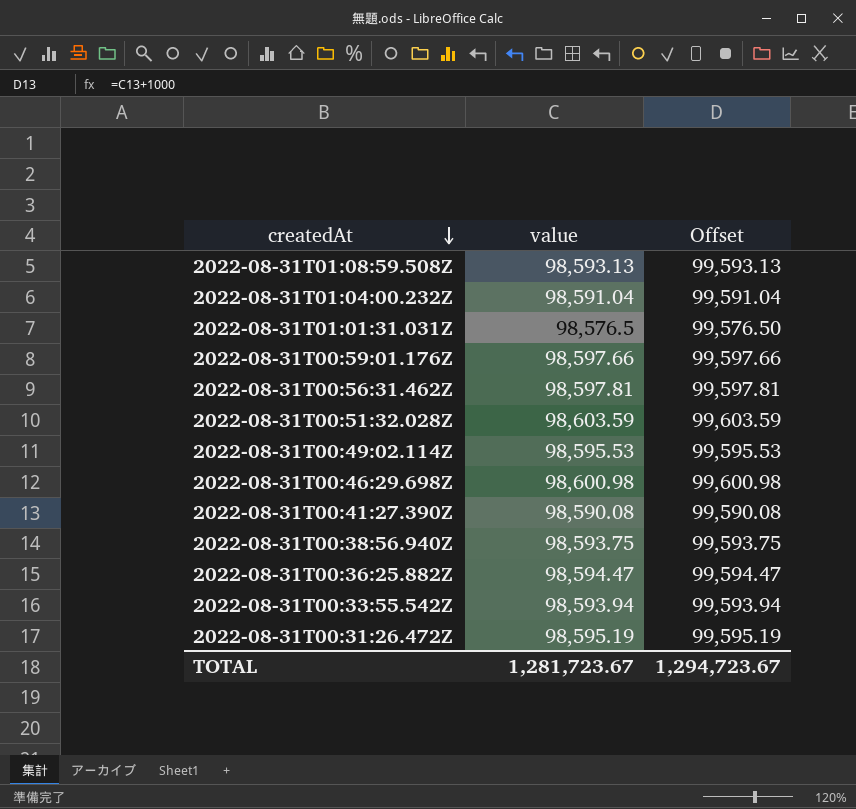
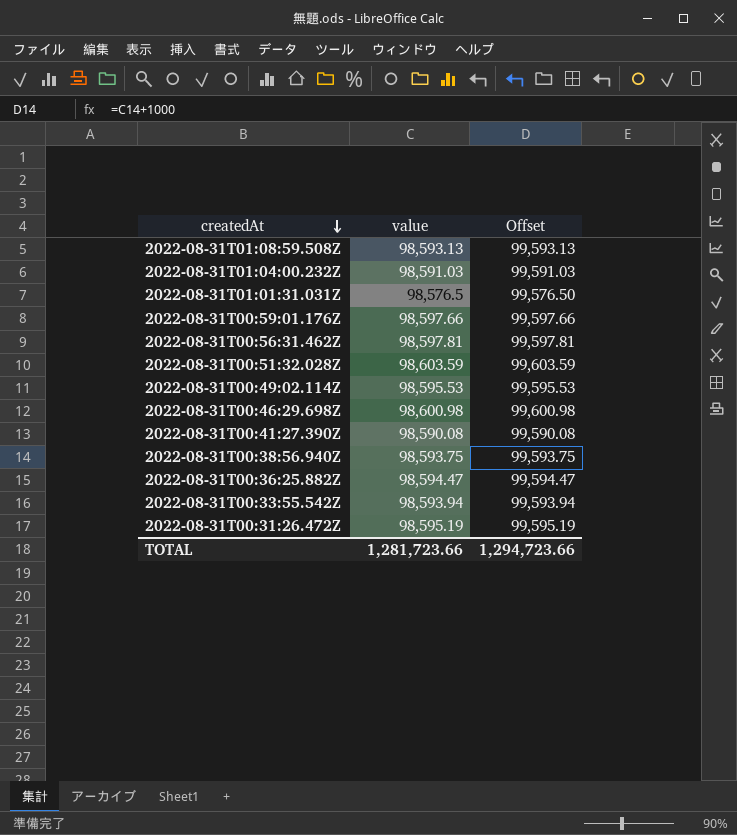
2022-08-31T01:04:00.232Z | value: 98,591.04 -> 98,591.03
2022-08-31T01:04:00.232Z | Offset: 99,591.04 -> 99,591.03
TOTAL | value: 1,281,723.67 -> 1,281,723.66
TOTAL | Offset: 1,294,723.67 -> 1,294,723.66

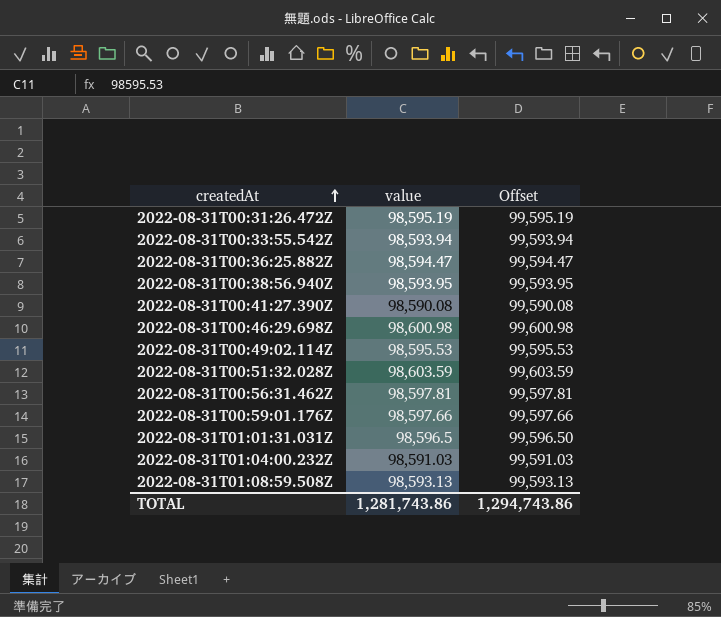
row order: createdAt descending -> createdAt ascending
2022-08-31T00:38:56.940Z | value: 98,593.75 -> 98,593.95
2022-08-31T00:38:56.940Z | Offset: 99,593.75 -> 99,593.95
2022-08-31T01:01:31.031Z | value: 98,576.5 -> 98,596.5
2022-08-31T01:01:31.031Z | Offset: 99,576.50 -> 99,596.50
TOTAL | value: 1,281,723.66 -> 1,281,743.86
TOTAL | Offset: 1,294,723.66 -> 1,294,743.86

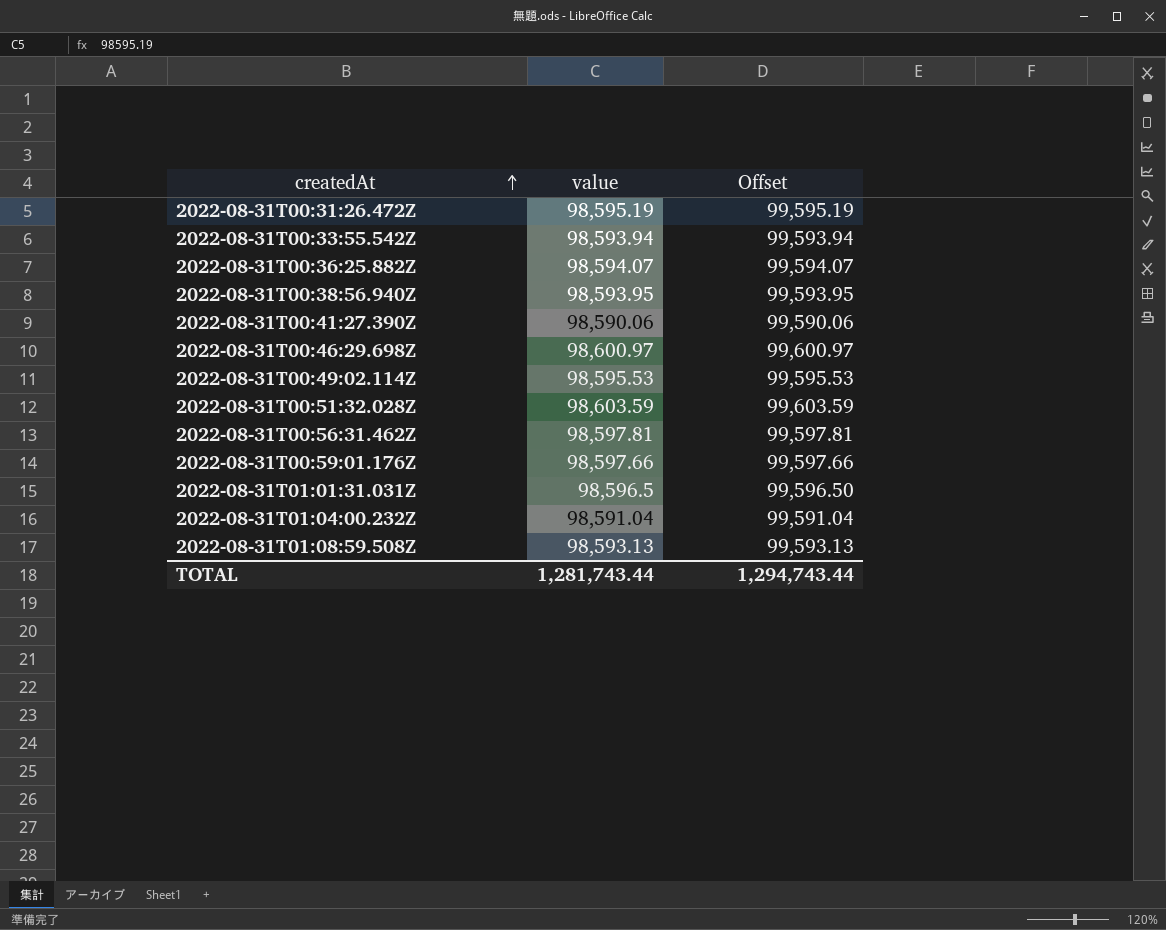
2022-08-31T00:36:25.882Z | value: 98,594.47 -> 98,594.07
2022-08-31T00:36:25.882Z | Offset: 99,594.47 -> 99,594.07
2022-08-31T00:41:27.390Z | value: 98,590.08 -> 98,590.06
2022-08-31T00:41:27.390Z | Offset: 99,590.08 -> 99,590.06
2022-08-31T00:46:29.698Z | value: 98,600.98 -> 98,600.97
2022-08-31T00:46:29.698Z | Offset: 99,600.98 -> 99,600.97
2022-08-31T01:04:00.232Z | value: 98,591.03 -> 98,591.04
2022-08-31T01:04:00.232Z | Offset: 99,591.03 -> 99,591.04
TOTAL | value: 1,281,743.86 -> 1,281,743.44
TOTAL | Offset: 1,294,743.86 -> 1,294,743.44

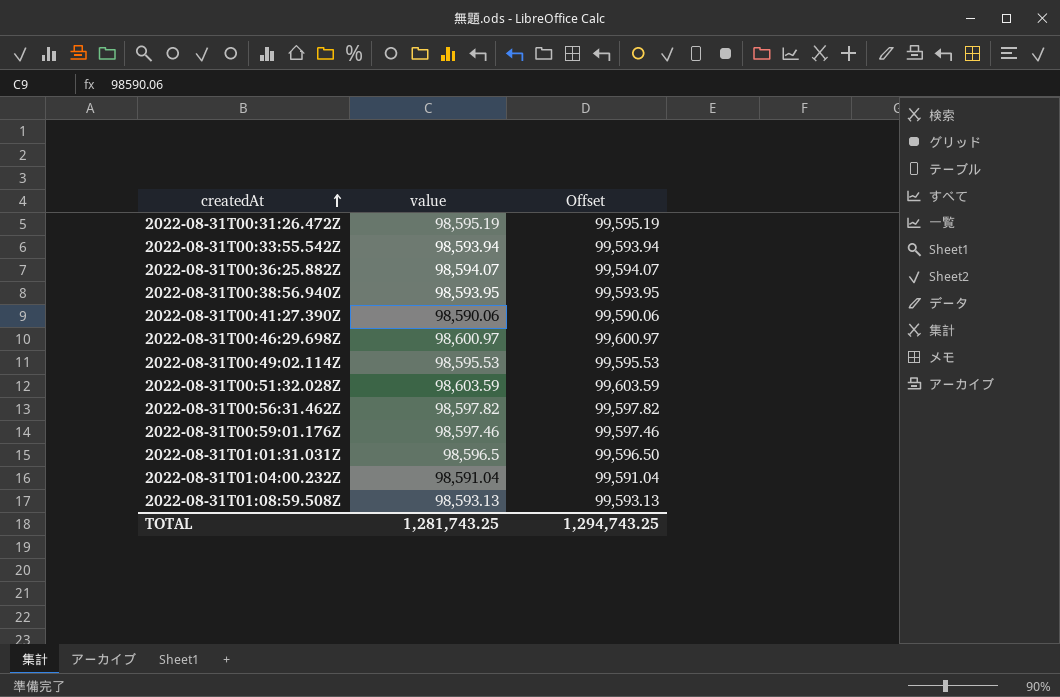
2022-08-31T00:56:31.462Z | value: 98,597.81 -> 98,597.82
2022-08-31T00:56:31.462Z | Offset: 99,597.81 -> 99,597.82
2022-08-31T00:59:01.176Z | value: 98,597.66 -> 98,597.46
2022-08-31T00:59:01.176Z | Offset: 99,597.66 -> 99,597.46
TOTAL | value: 1,281,743.44 -> 1,281,743.25
TOTAL | Offset: 1,294,743.44 -> 1,294,743.25

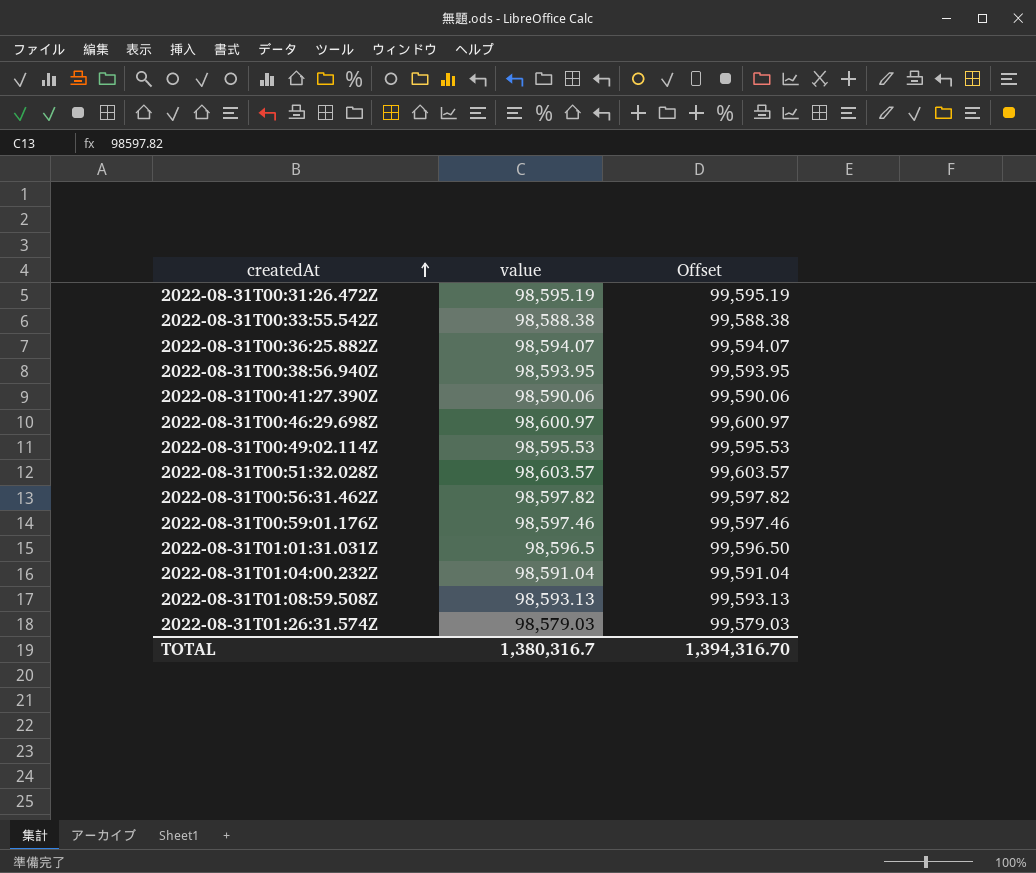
2022-08-31T00:33:55.542Z | value: 98,593.94 -> 98,588.38
2022-08-31T00:33:55.542Z | Offset: 99,593.94 -> 99,588.38
2022-08-31T00:51:32.028Z | value: 98,603.59 -> 98,603.57
2022-08-31T00:51:32.028Z | Offset: 99,603.59 -> 99,603.57
row 2022-08-31T01:26:31.574Z: none -> 98,579.03 | 99,579.03
TOTAL | value: 1,281,743.25 -> 1,380,316.7
TOTAL | Offset: 1,294,743.25 -> 1,394,316.70

